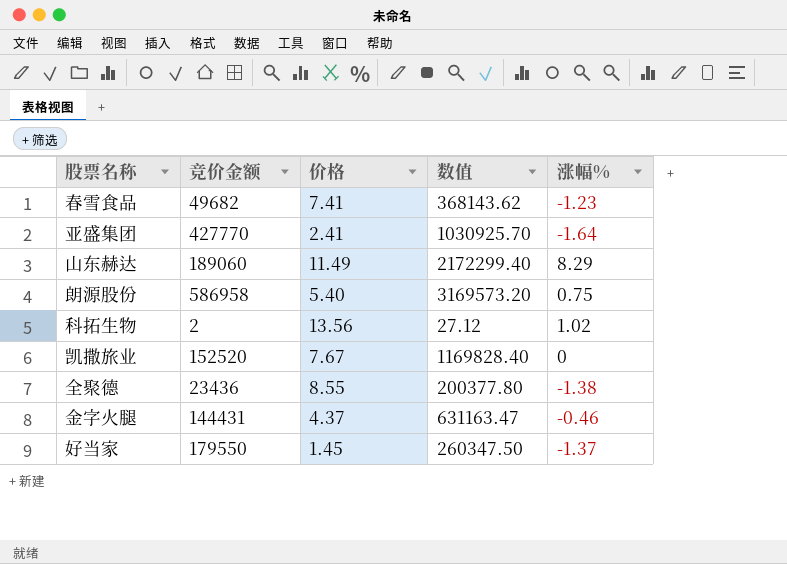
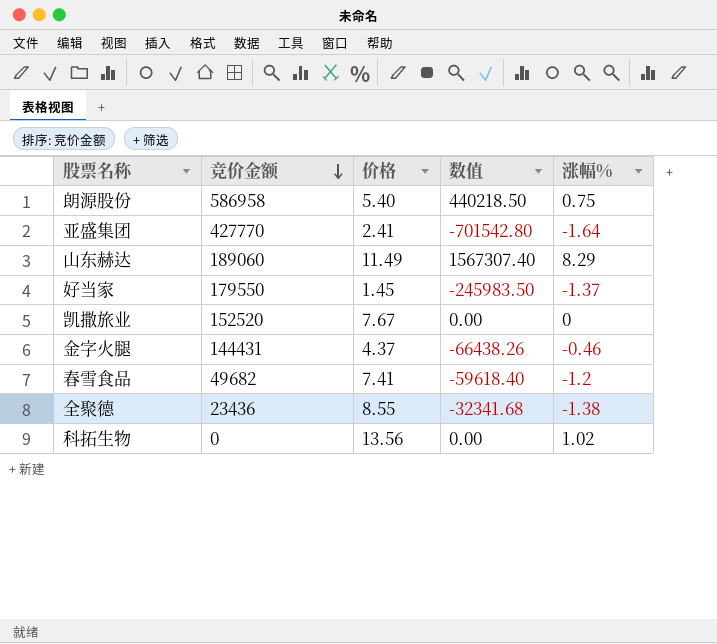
row order: none -> 竞价金额 descending
column 数值 | formula: [竞价金额] * [价格] -> [竞价金额] * [涨幅%]
春雪食品 | 涨幅%: -1.23 -> -1.2
科拓生物 | 竞价金额: 2 -> 0

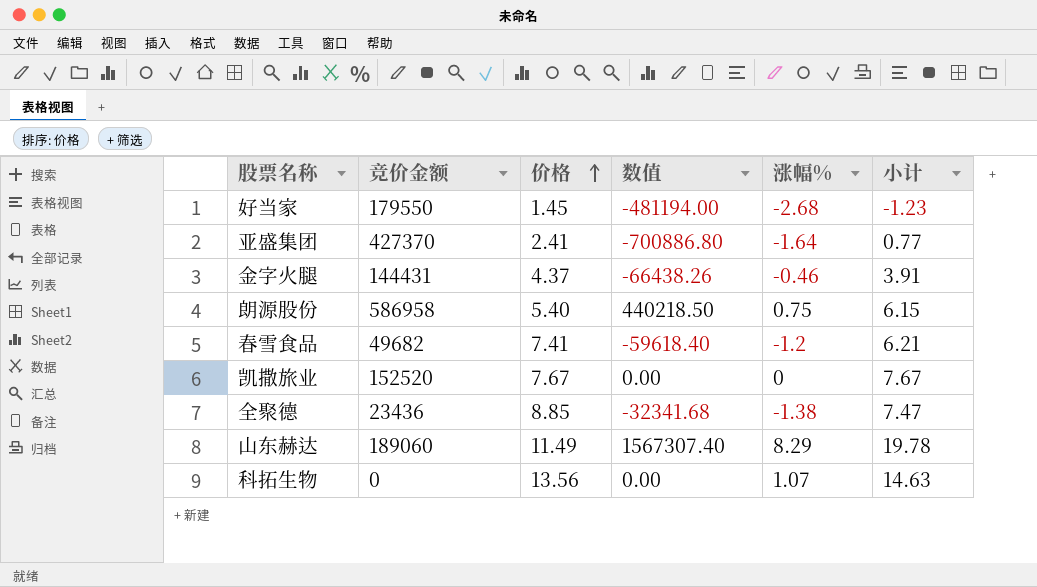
row order: 竞价金额 descending -> 价格 ascending
column 小计 | formula: none -> [价格] + [涨幅%]
好当家 | 数值: -245983.50 -> -481194.00
好当家 | 涨幅%: -1.37 -> -2.68
亚盛集团 | 竞价金额: 427770 -> 427370
亚盛集团 | 数值: -701542.80 -> -700886.80
全聚德 | 价格: 8.55 -> 8.85
科拓生物 | 涨幅%: 1.02 -> 1.07

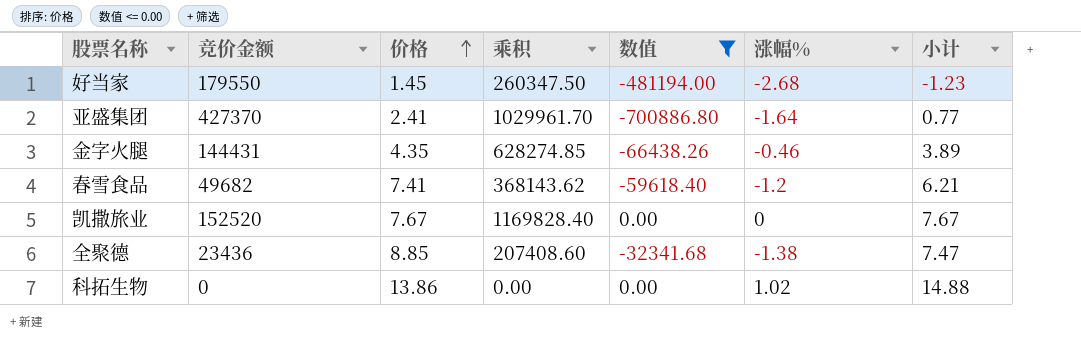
filter: none -> 数值 <= 0.00
column 乘积 | formula: none -> [竞价金额] * [价格]
金字火腿 | 价格: 4.37 -> 4.35
金字火腿 | 小计: 3.91 -> 3.89
科拓生物 | 价格: 13.56 -> 13.86
科拓生物 | 涨幅%: 1.07 -> 1.02
科拓生物 | 小计: 14.63 -> 14.88

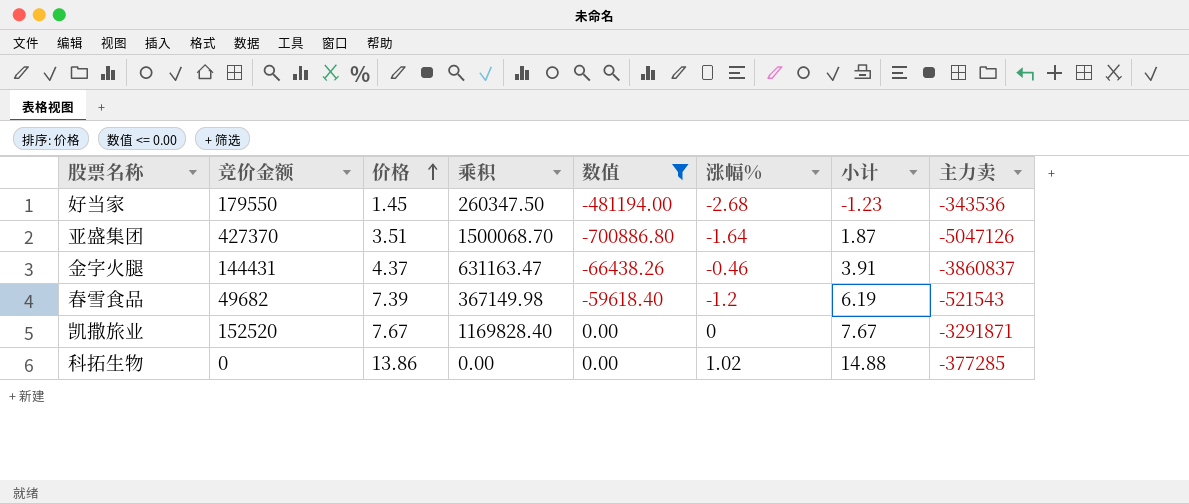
column 主力卖 | position: none -> 8
row 全聚德: 23436 | 8.85 | 207408.60 | -32341.68 | -1.38 | 7.47 -> none
亚盛集团 | 价格: 2.41 -> 3.51
亚盛集团 | 乘积: 1029961.70 -> 1500068.70
亚盛集团 | 小计: 0.77 -> 1.87
金字火腿 | 价格: 4.35 -> 4.37
金字火腿 | 乘积: 628274.85 -> 631163.47
金字火腿 | 小计: 3.89 -> 3.91
春雪食品 | 价格: 7.41 -> 7.39
春雪食品 | 乘积: 368143.62 -> 367149.98
春雪食品 | 小计: 6.21 -> 6.19

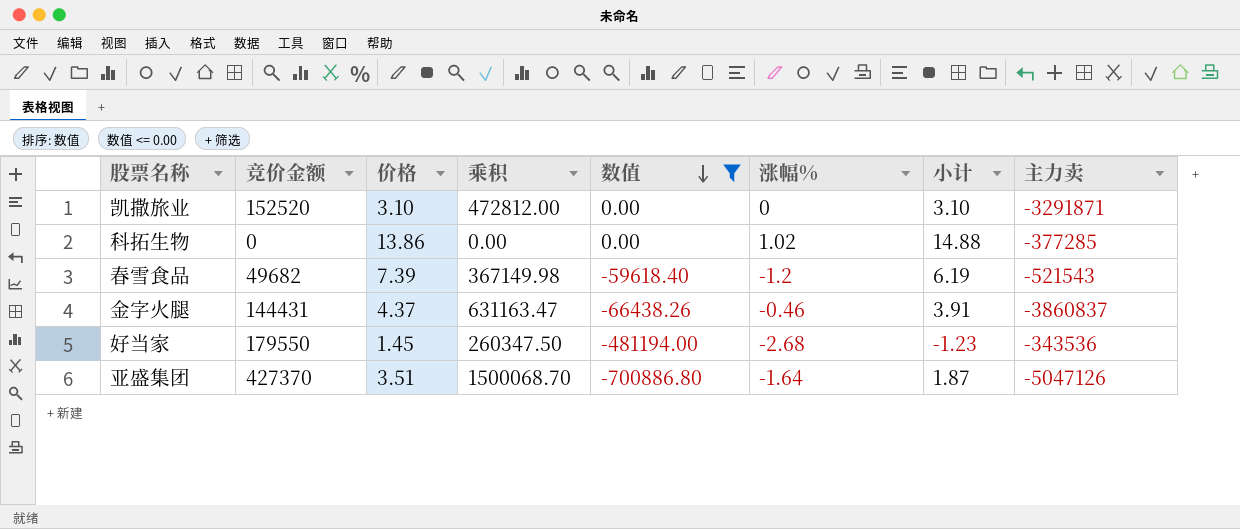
row order: 价格 ascending -> 数值 descending
凯撒旅业 | 价格: 7.67 -> 3.10
凯撒旅业 | 乘积: 1169828.40 -> 472812.00
凯撒旅业 | 小计: 7.67 -> 3.10

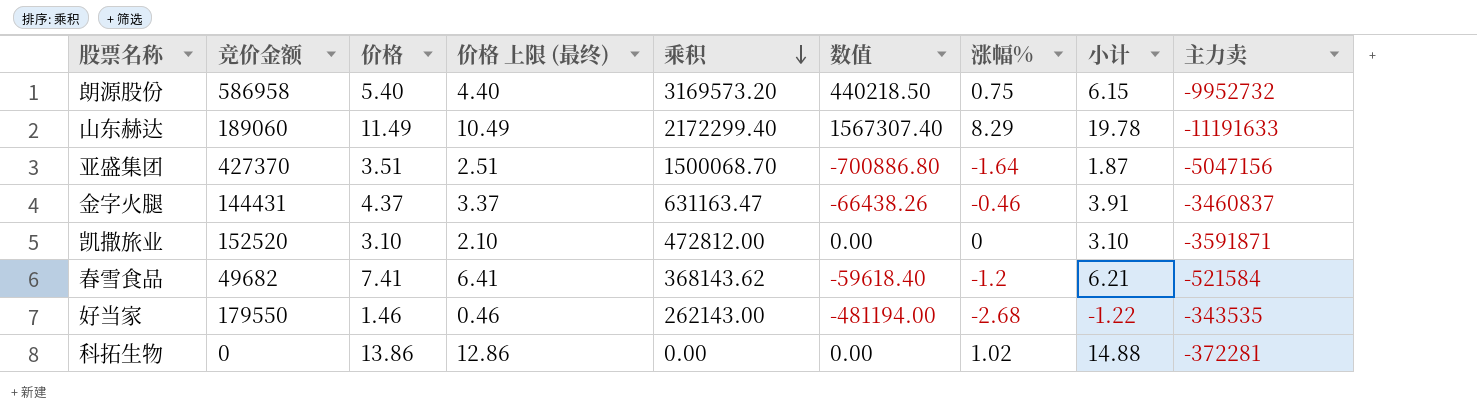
filter: 数值 <= 0.00 -> none
row order: 数值 descending -> 乘积 descending
column 价格 上限 (最终) | formula: none -> [价格] - 1
亚盛集团 | 主力卖: -5047126 -> -5047156
金字火腿 | 主力卖: -3860837 -> -3460837
凯撒旅业 | 主力卖: -3291871 -> -3591871
春雪食品 | 价格: 7.39 -> 7.41
春雪食品 | 乘积: 367149.98 -> 368143.62
春雪食品 | 小计: 6.19 -> 6.21
春雪食品 | 主力卖: -521543 -> -521584
好当家 | 价格: 1.45 -> 1.46
好当家 | 乘积: 260347.50 -> 262143.00
好当家 | 小计: -1.23 -> -1.22
好当家 | 主力卖: -343536 -> -343535
科拓生物 | 主力卖: -377285 -> -372281

